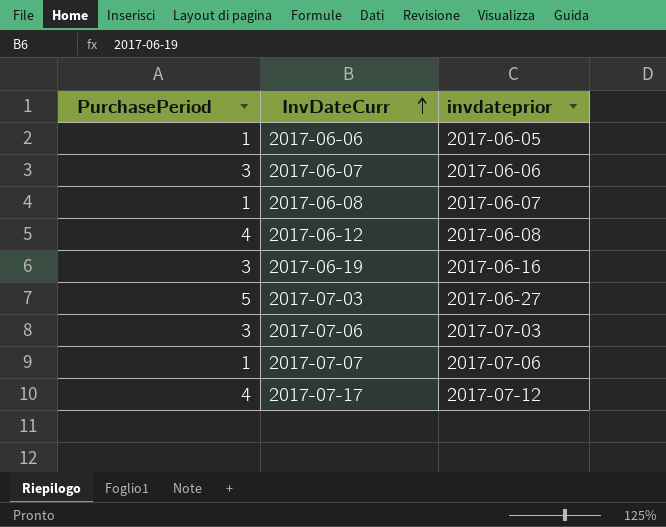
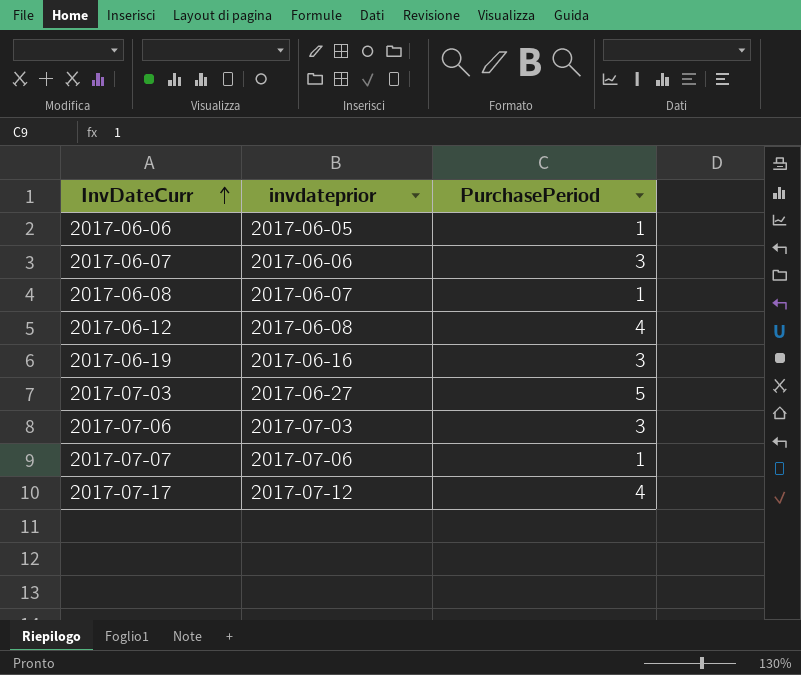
column PurchasePeriod | position: 1 -> 3

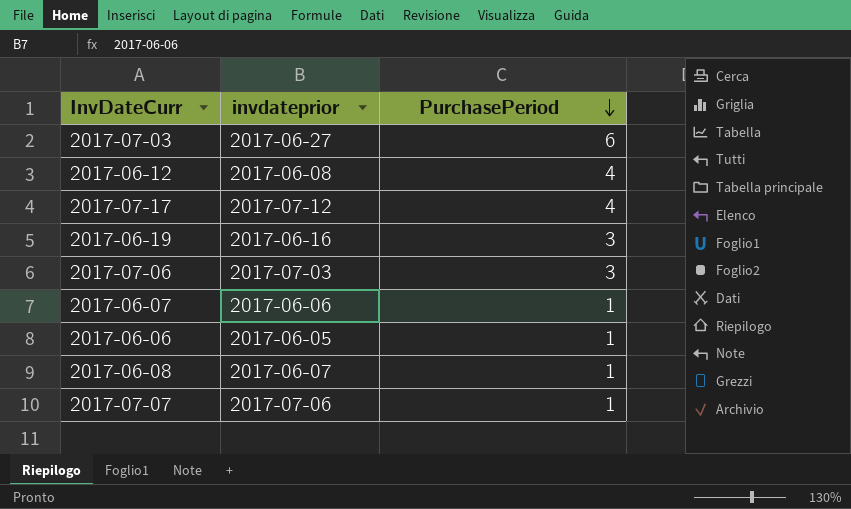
row order: InvDateCurr ascending -> PurchasePeriod descending
2017-07-03 | PurchasePeriod: 5 -> 6
2017-06-07 | PurchasePeriod: 3 -> 1

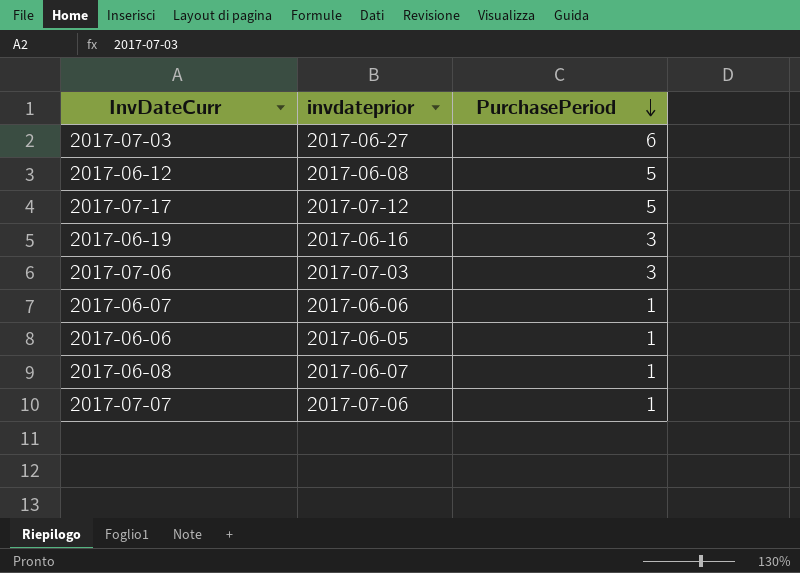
2017-06-12 | PurchasePeriod: 4 -> 5
2017-07-17 | PurchasePeriod: 4 -> 5

